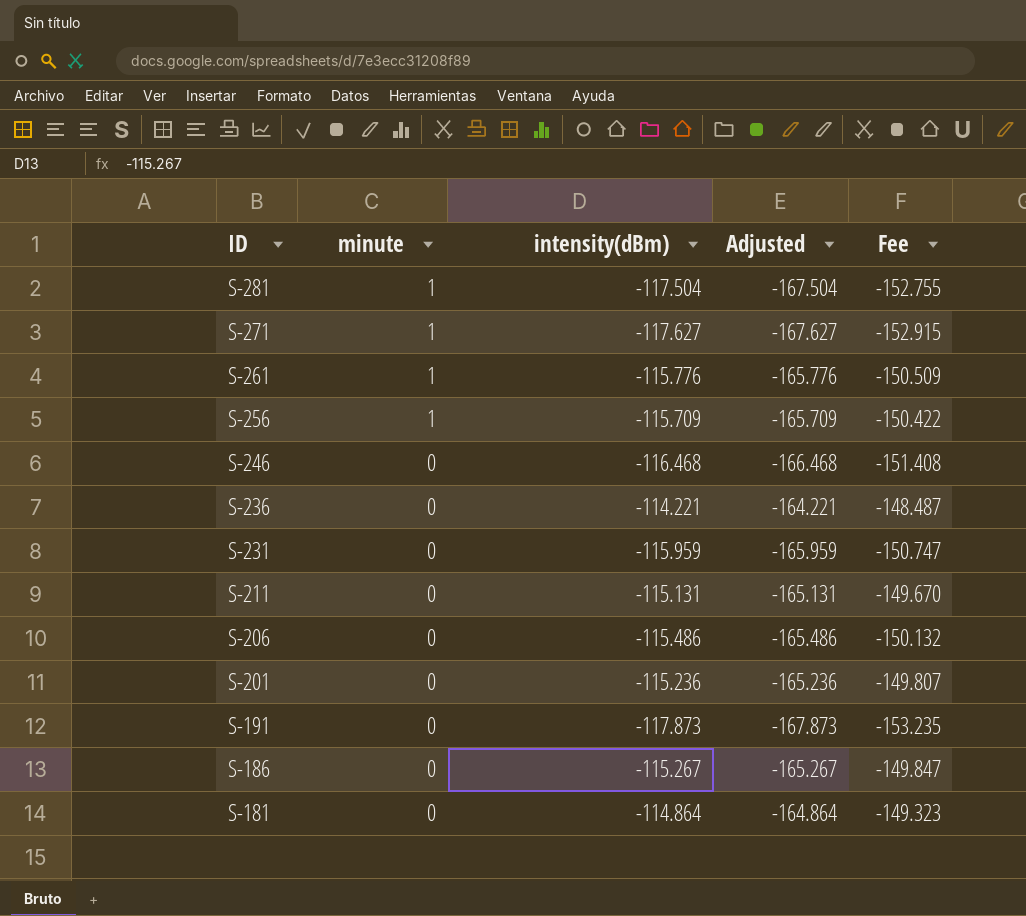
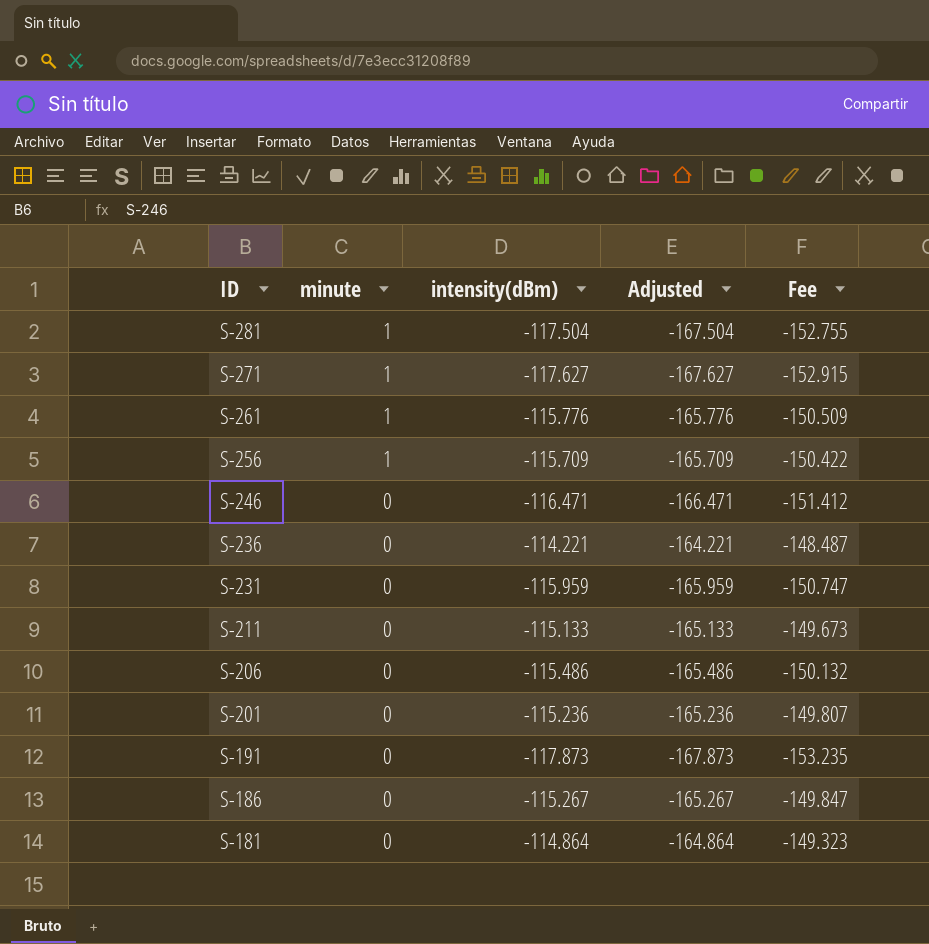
S-246 | intensity(dBm): -116.468 -> -116.471
S-246 | Adjusted: -166.468 -> -166.471
S-246 | Fee: -151.408 -> -151.412
S-211 | intensity(dBm): -115.131 -> -115.133
S-211 | Adjusted: -165.131 -> -165.133
S-211 | Fee: -149.670 -> -149.673

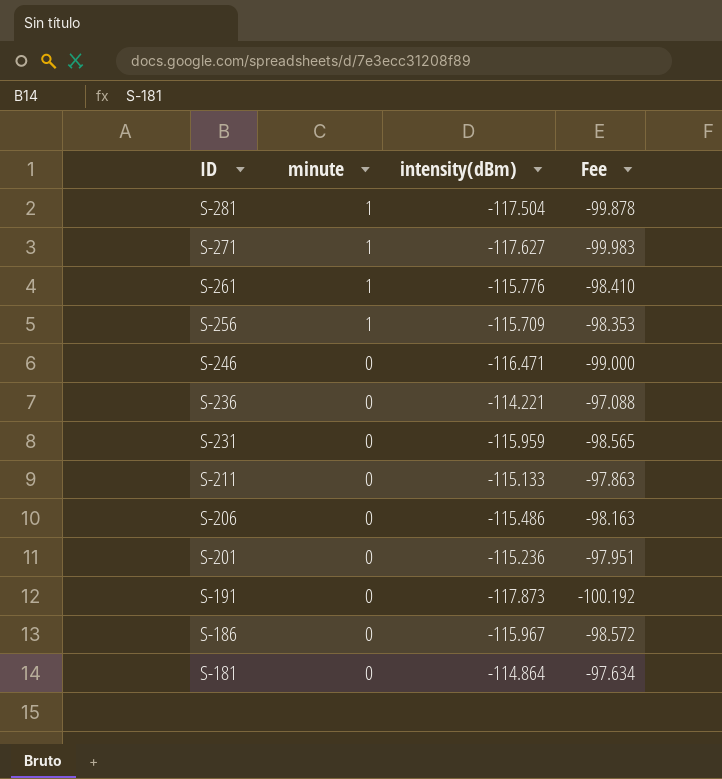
column Adjusted | formula: [intensity(dBm)] - 50 -> none
column Fee | formula: [intensity(dBm)] * 1.3 -> [intensity(dBm)] * 0.85
S-186 | intensity(dBm): -115.267 -> -115.967

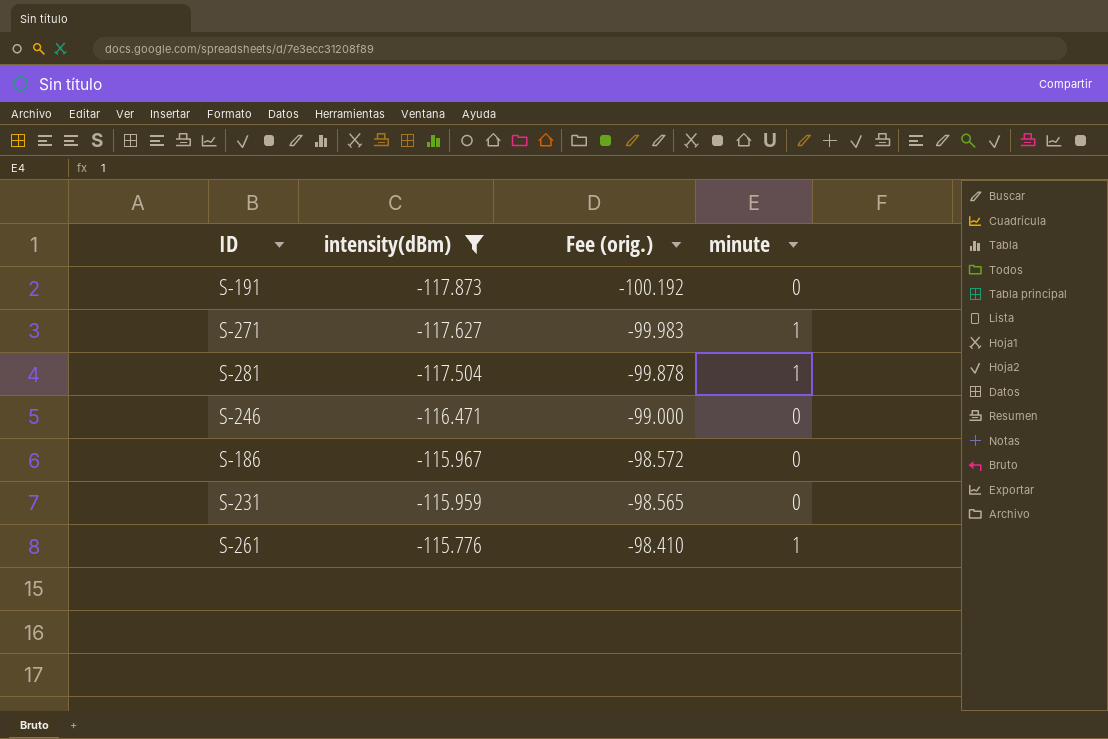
filter: none -> intensity(dBm) <= -115.776
row order: ID descending -> intensity(dBm) ascending
column name: Fee -> Fee (orig.)
column minute | position: 2 -> 4

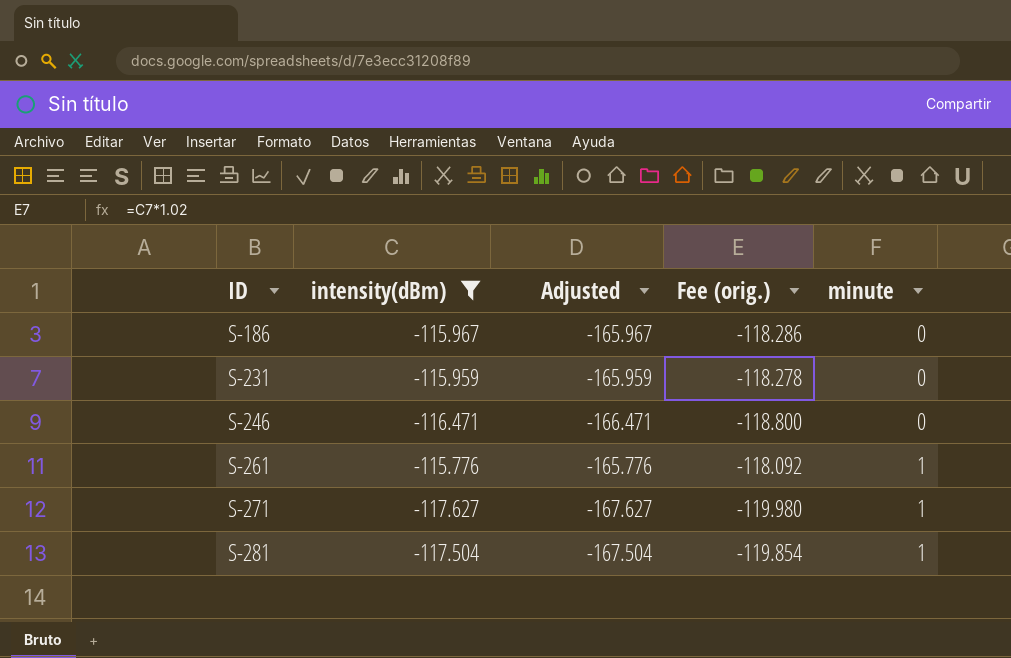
row order: intensity(dBm) ascending -> ID ascending
column Adjusted | formula: none -> [intensity(dBm)] - 50
column Fee (orig.) | formula: [intensity(dBm)] * 0.85 -> [intensity(dBm)] * 1.02
row S-191: -117.873 | -100.192 | 0 -> none

